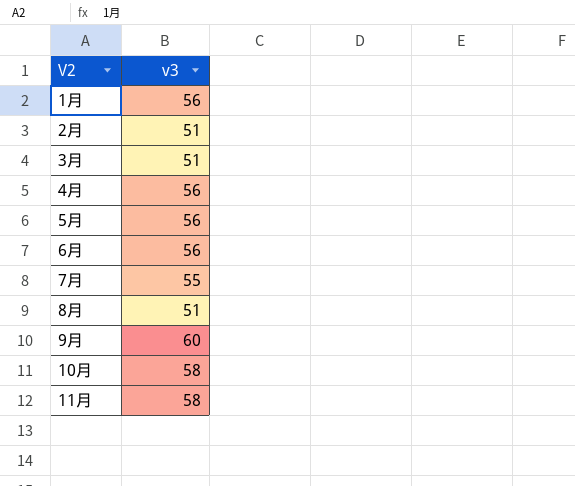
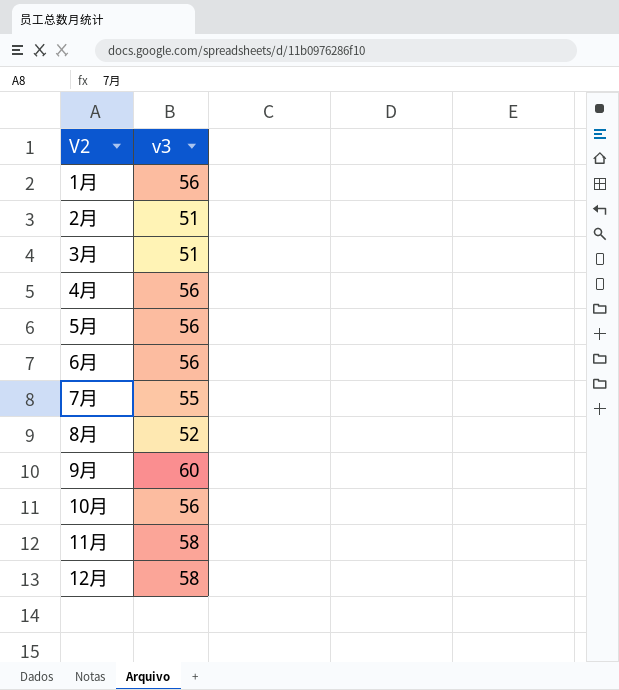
8月 | v3: 51 -> 52
10月 | v3: 58 -> 56
row 12月: none -> 58

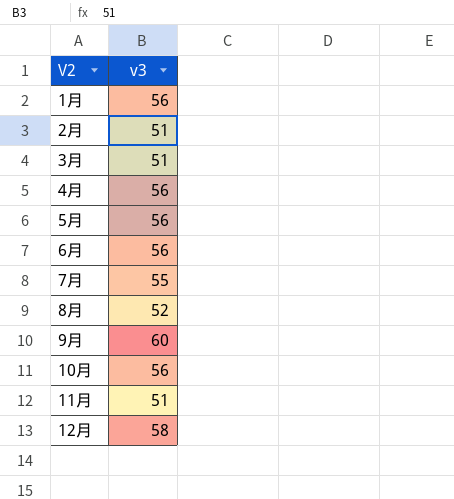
11月 | v3: 58 -> 51

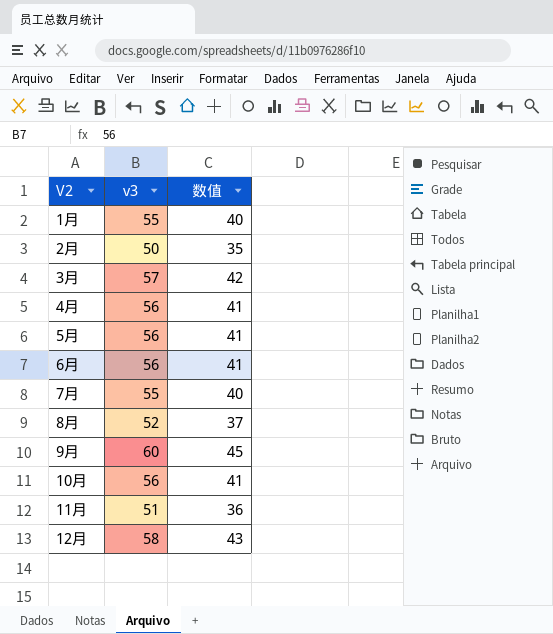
column 数值 | formula: none -> [v3] - 15
1月 | v3: 56 -> 55
2月 | v3: 51 -> 50
3月 | v3: 51 -> 57

